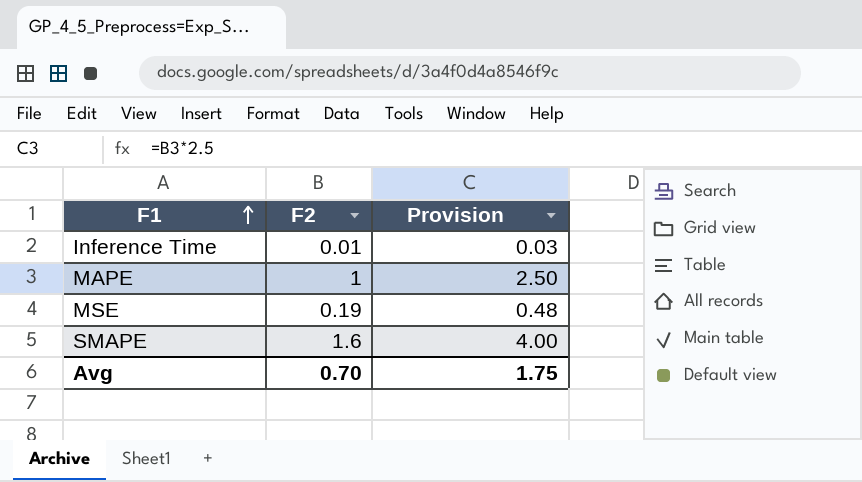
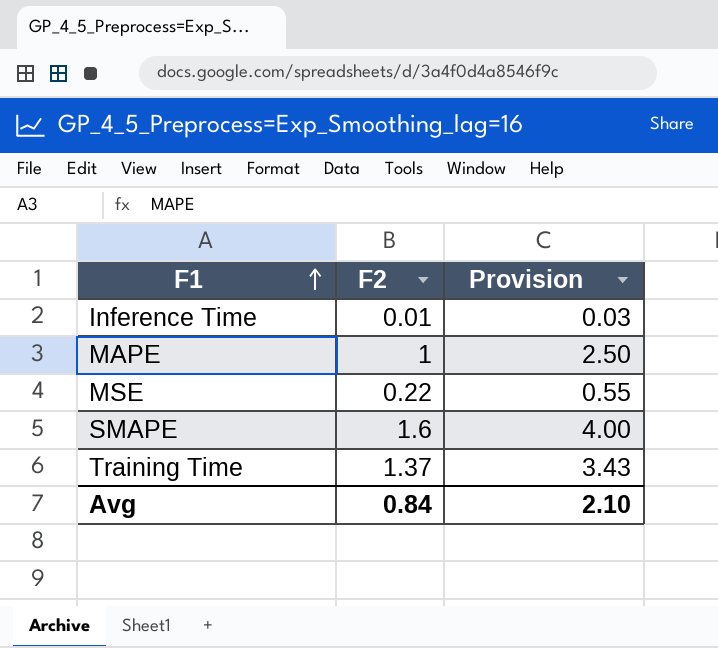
MSE | F2: 0.19 -> 0.22
MSE | Provision: 0.48 -> 0.55
row Training Time: none -> 1.37 | 3.43
Avg | F2: 0.70 -> 0.84
Avg | Provision: 1.75 -> 2.10

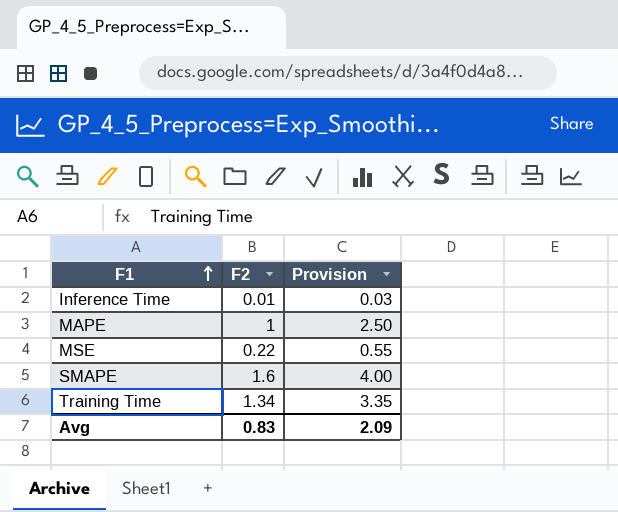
Training Time | F2: 1.37 -> 1.34
Training Time | Provision: 3.43 -> 3.35
Avg | F2: 0.84 -> 0.83
Avg | Provision: 2.10 -> 2.09

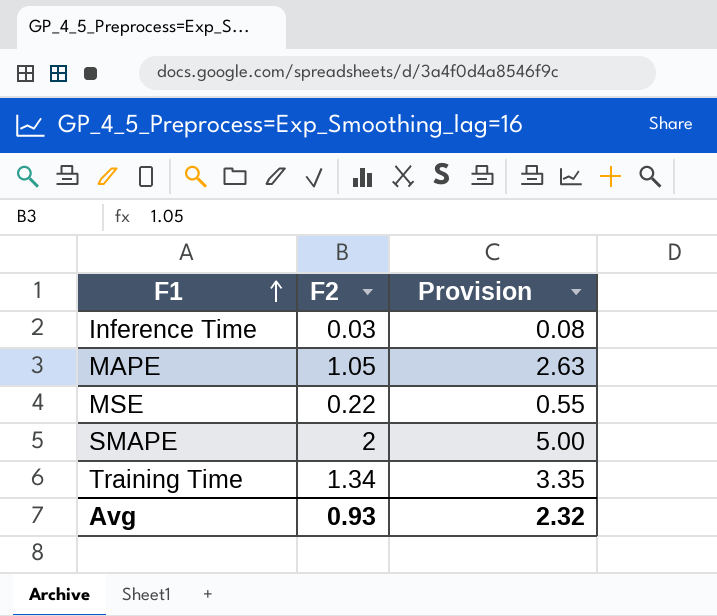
Inference Time | F2: 0.01 -> 0.03
Inference Time | Provision: 0.03 -> 0.08
MAPE | F2: 1 -> 1.05
MAPE | Provision: 2.50 -> 2.63
SMAPE | F2: 1.6 -> 2
SMAPE | Provision: 4.00 -> 5.00
Avg | F2: 0.83 -> 0.93
Avg | Provision: 2.09 -> 2.32

